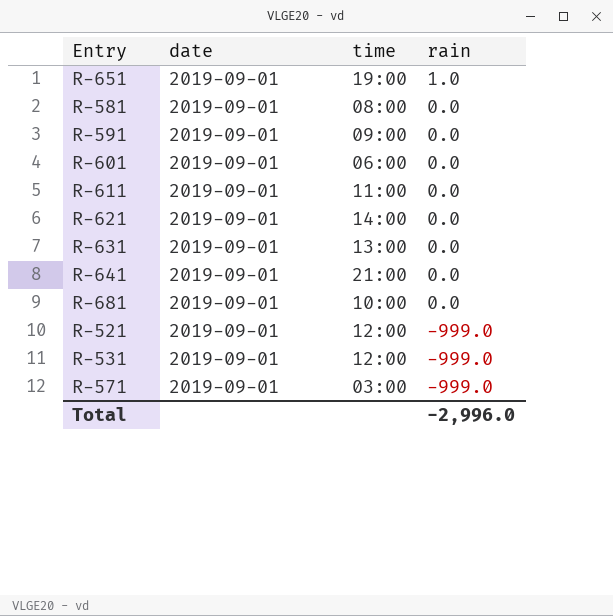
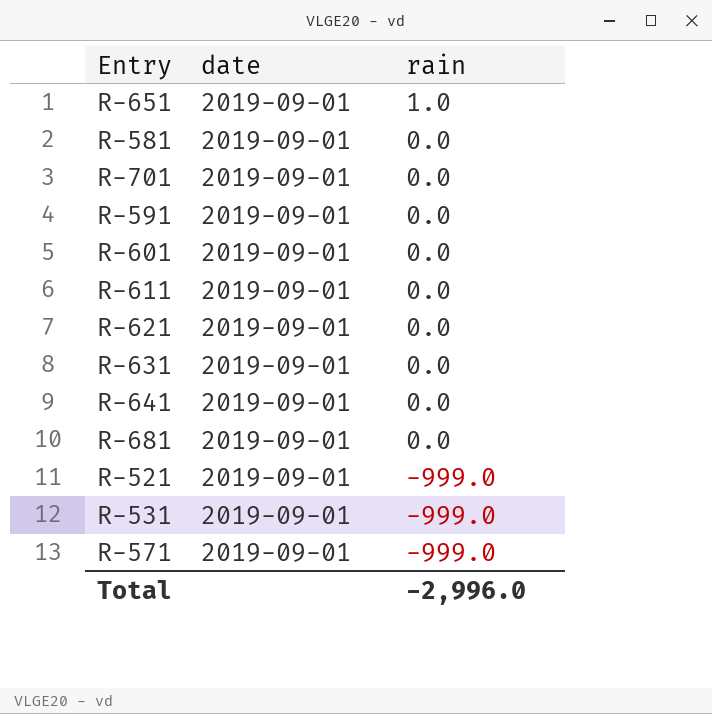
column time | position: 3 -> none
row R-701: none -> 2019-09-01 | 0.0

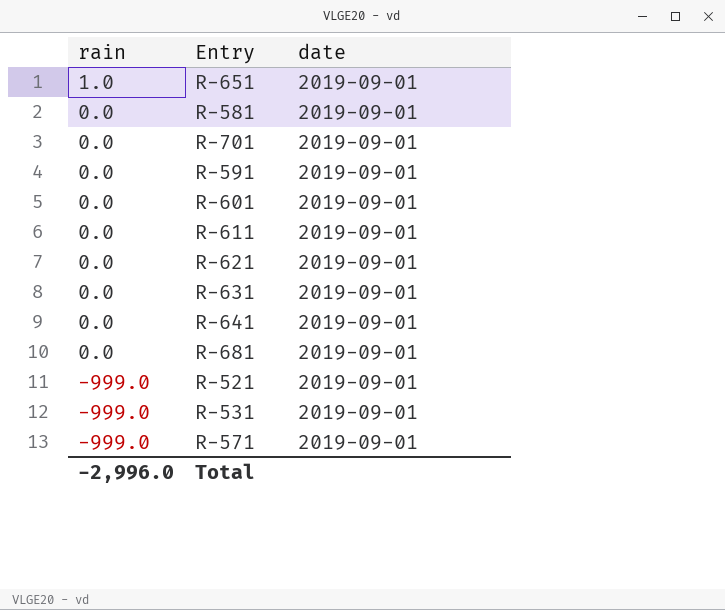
column rain | position: 3 -> 1

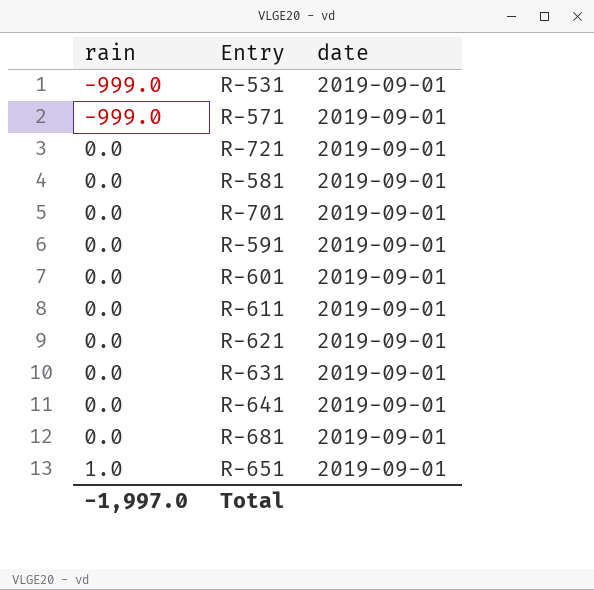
row order: rain descending -> rain ascending
row R-521: -999.0 | 2019-09-01 -> none
row R-721: none -> 0.0 | 2019-09-01
Total | rain: -2,996.0 -> -1,997.0

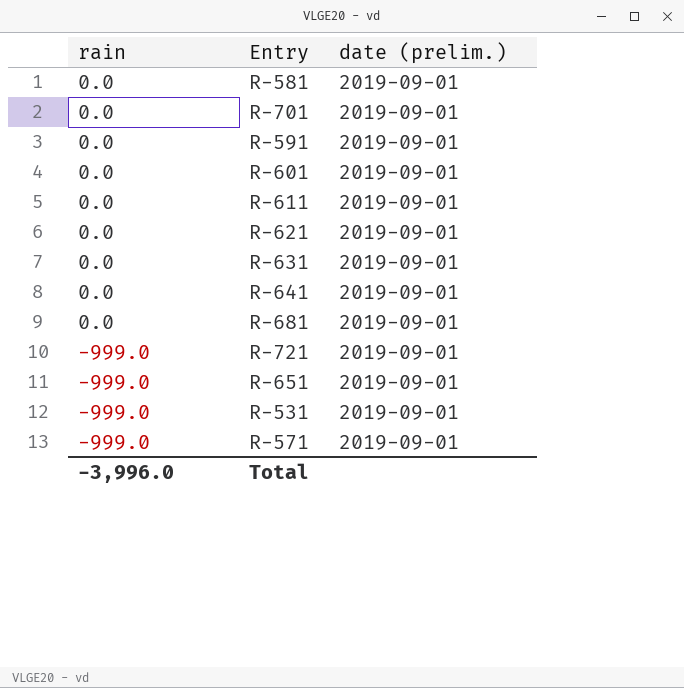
row order: rain ascending -> rain descending
column name: date -> date (prelim.)
R-721 | rain: 0.0 -> -999.0
R-651 | rain: 1.0 -> -999.0
Total | rain: -1,997.0 -> -3,996.0

